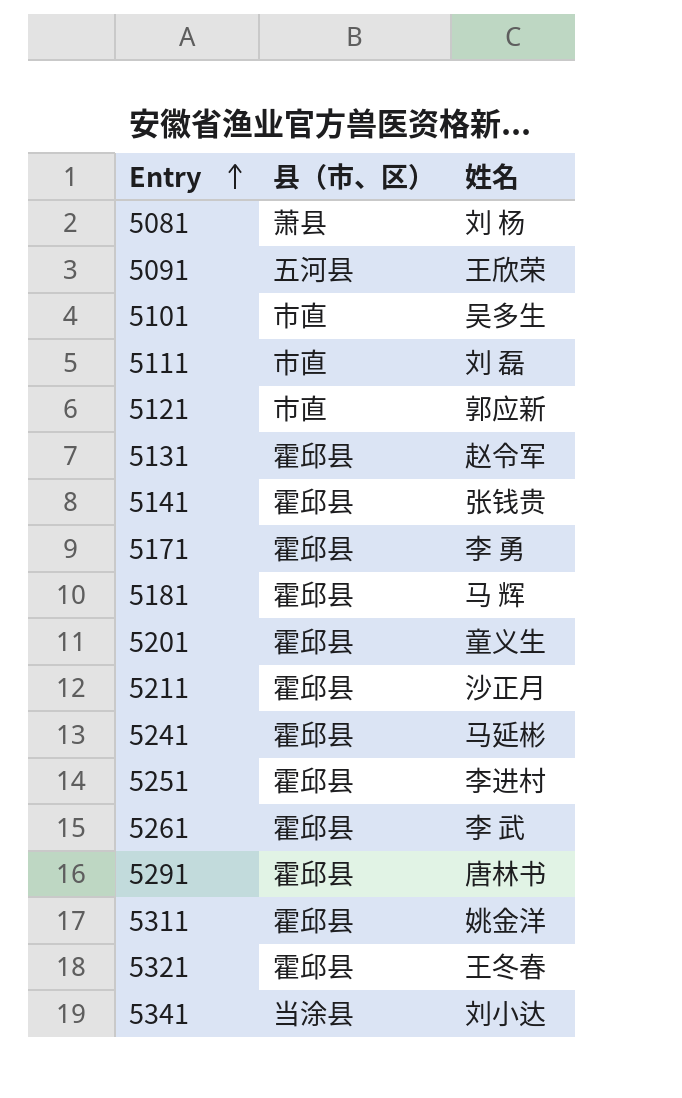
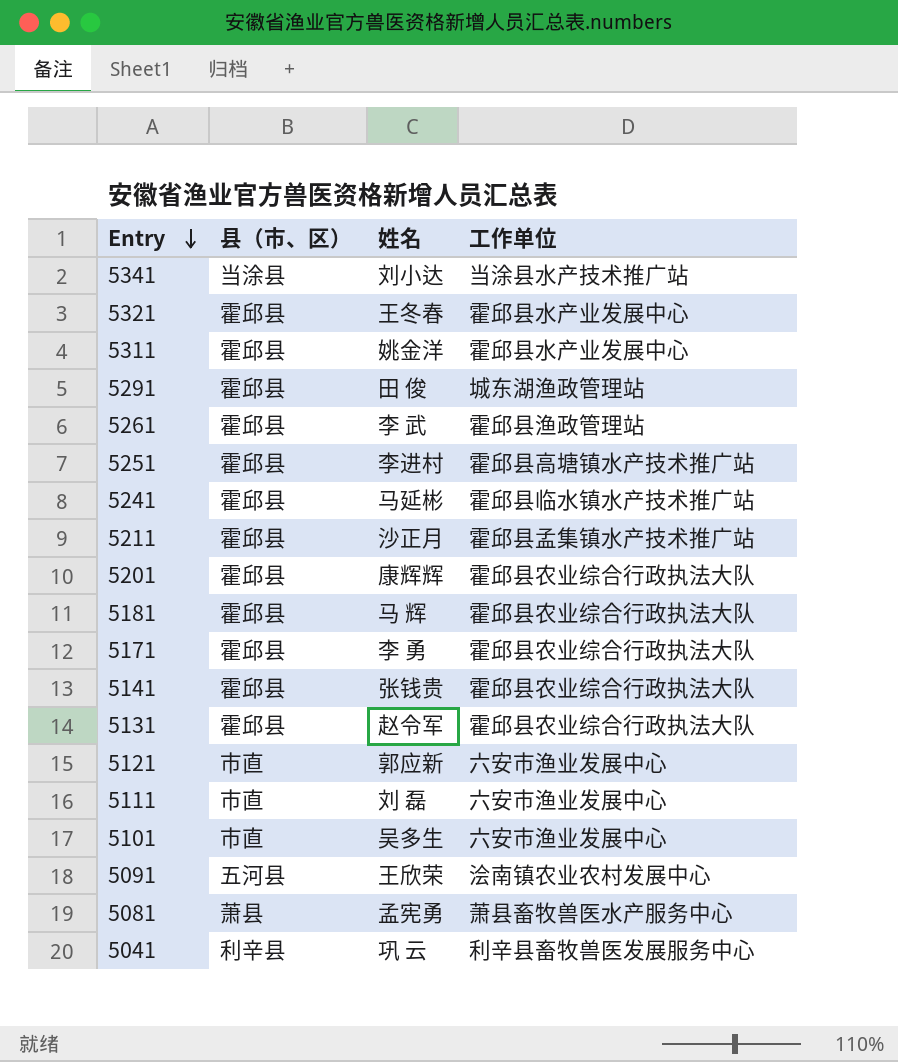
row order: Entry ascending -> Entry descending
column 工作单位 | position: none -> 4
5291 | 姓名: 唐林书 -> 田 俊
5201 | 姓名: 童义生 -> 康辉辉
5081 | 姓名: 刘 杨 -> 孟宪勇
row 5041: none -> 利辛县 | 巩 云 | 利辛县畜牧兽医发展服务中心

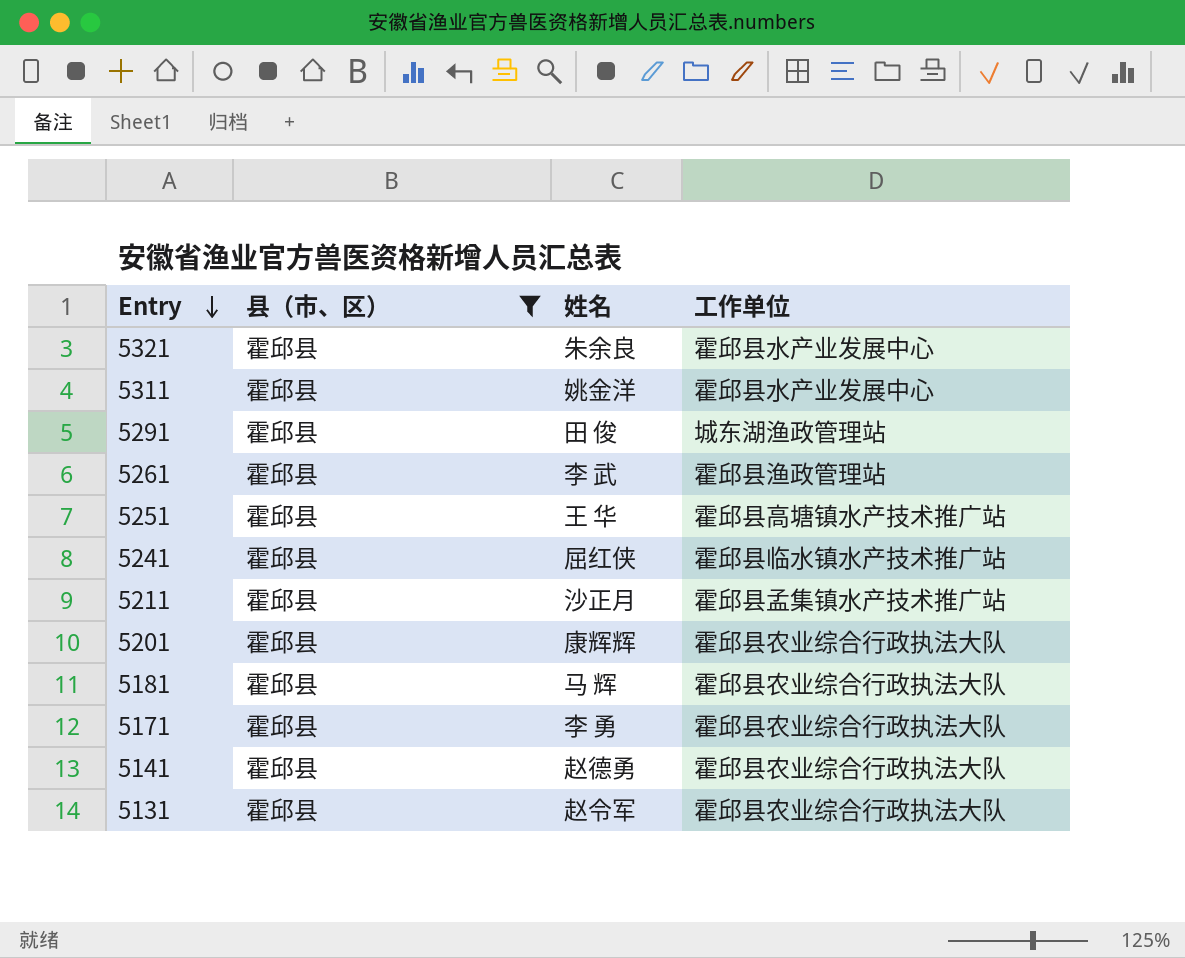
filter: none -> 县（市、区） = 霍邱县
5321 | 姓名: 王冬春 -> 朱余良
5251 | 姓名: 李进村 -> 王 华
5241 | 姓名: 马延彬 -> 屈红侠
5141 | 姓名: 张钱贵 -> 赵德勇

